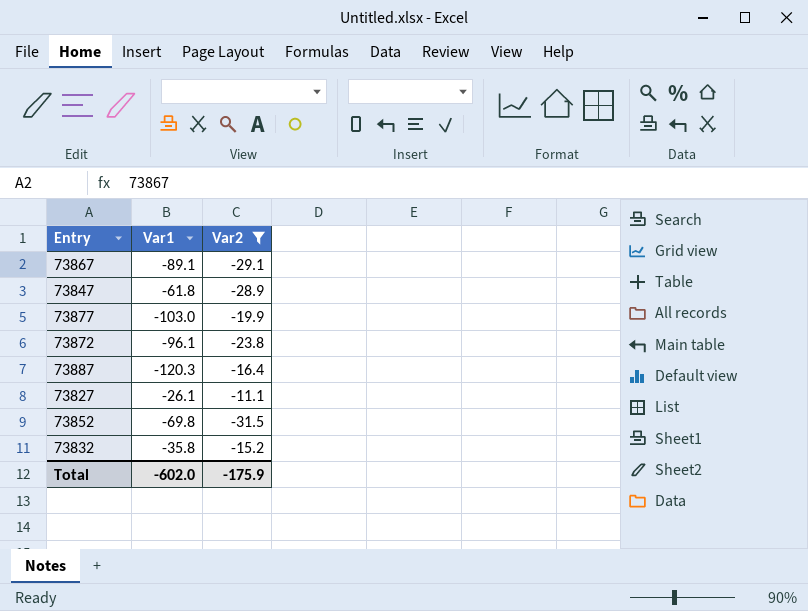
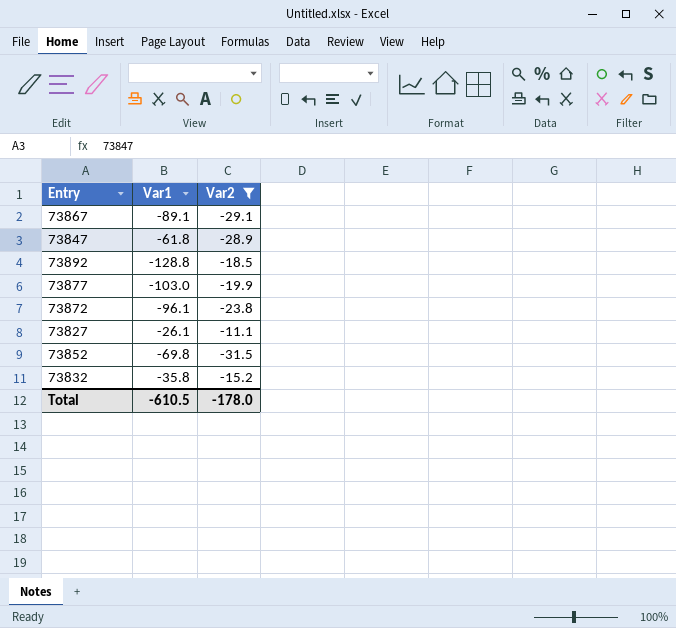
row 73887: -120.3 | -16.4 -> none
row 73892: none -> -128.8 | -18.5
Total | Var1: -602.0 -> -610.5
Total | Var2: -175.9 -> -178.0

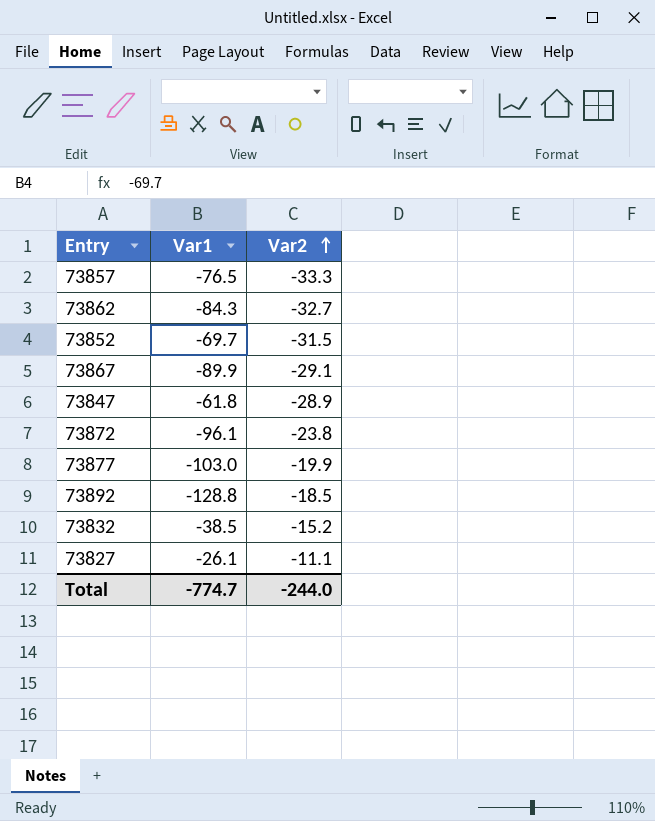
filter: Var2 >= -31.5 -> none
row order: none -> Var2 ascending
73852 | Var1: -69.8 -> -69.7
73867 | Var1: -89.1 -> -89.9
73832 | Var1: -35.8 -> -38.5
Total | Var1: -610.5 -> -774.7
Total | Var2: -178.0 -> -244.0

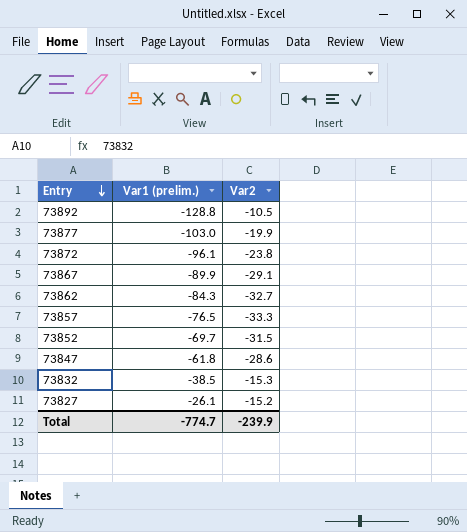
row order: Var2 ascending -> Entry descending
column name: Var1 -> Var1 (prelim.)
73892 | Var2: -18.5 -> -10.5
73847 | Var2: -28.9 -> -28.6
73832 | Var2: -15.2 -> -15.3
73827 | Var2: -11.1 -> -15.2
Total | Var2: -244.0 -> -239.9

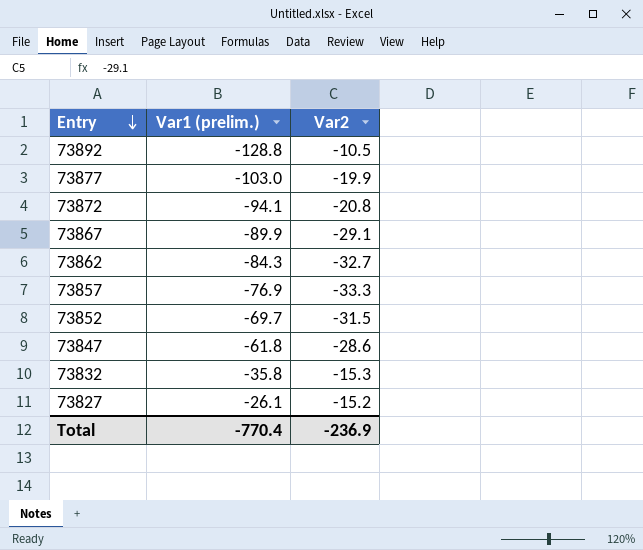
73872 | Var1 (prelim.): -96.1 -> -94.1
73872 | Var2: -23.8 -> -20.8
73857 | Var1 (prelim.): -76.5 -> -76.9
73832 | Var1 (prelim.): -38.5 -> -35.8
Total | Var1 (prelim.): -774.7 -> -770.4
Total | Var2: -239.9 -> -236.9

